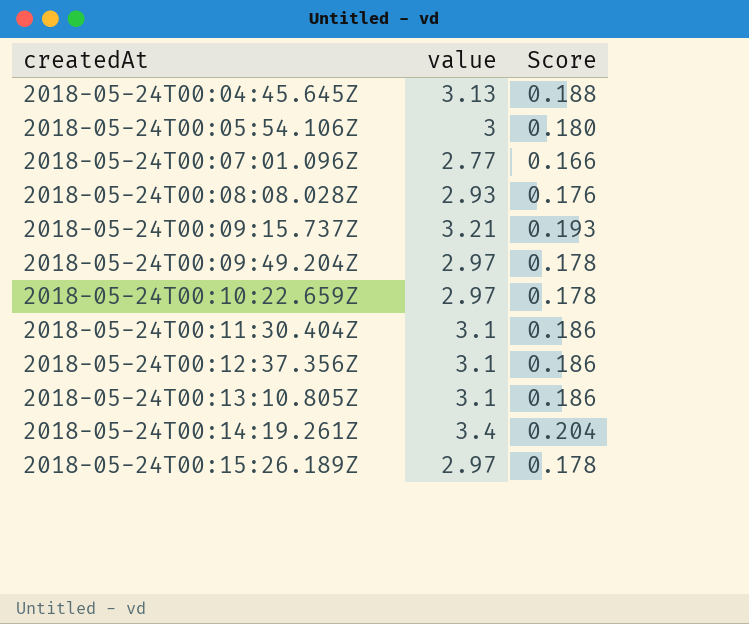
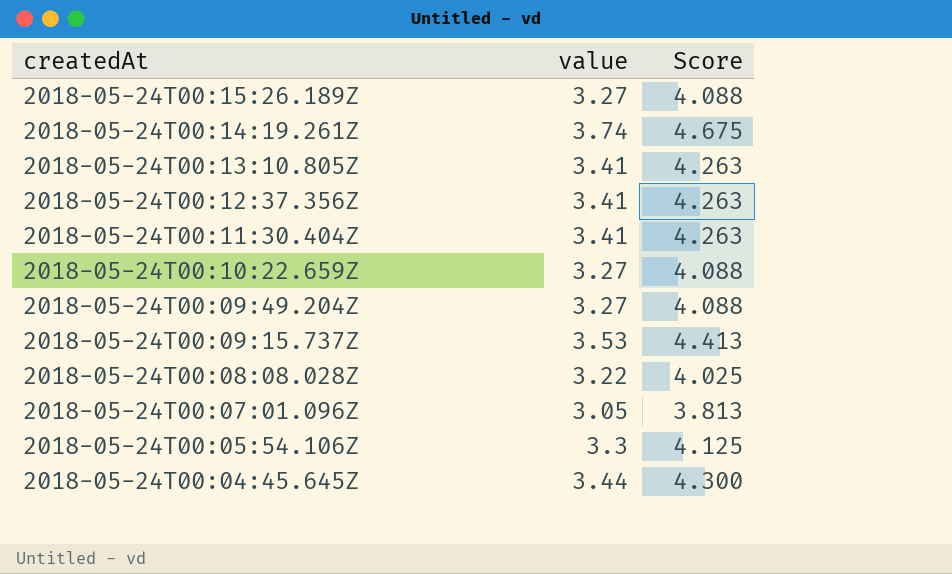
row order: createdAt ascending -> createdAt descending
column Score | formula: [value] * 0.06 -> [value] * 1.25
2018-05-24T00:15:26.189Z | value: 2.97 -> 3.27
2018-05-24T00:14:19.261Z | value: 3.4 -> 3.74
2018-05-24T00:13:10.805Z | value: 3.1 -> 3.41
2018-05-24T00:12:37.356Z | value: 3.1 -> 3.41
2018-05-24T00:11:30.404Z | value: 3.1 -> 3.41
2018-05-24T00:10:22.659Z | value: 2.97 -> 3.27
2018-05-24T00:09:49.204Z | value: 2.97 -> 3.27
2018-05-24T00:09:15.737Z | value: 3.21 -> 3.53
2018-05-24T00:08:08.028Z | value: 2.93 -> 3.22
2018-05-24T00:07:01.096Z | value: 2.77 -> 3.05
2018-05-24T00:05:54.106Z | value: 3 -> 3.3
2018-05-24T00:04:45.645Z | value: 3.13 -> 3.44

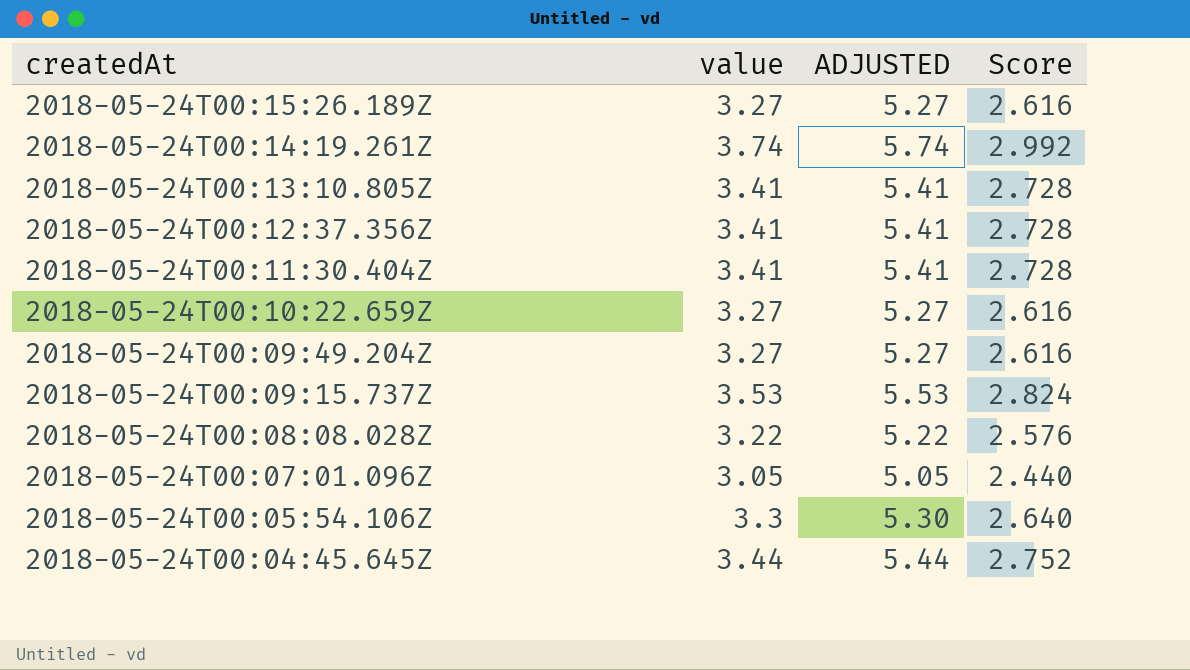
column ADJUSTED | formula: none -> [value] + 2
column Score | formula: [value] * 1.25 -> [value] * 0.8

